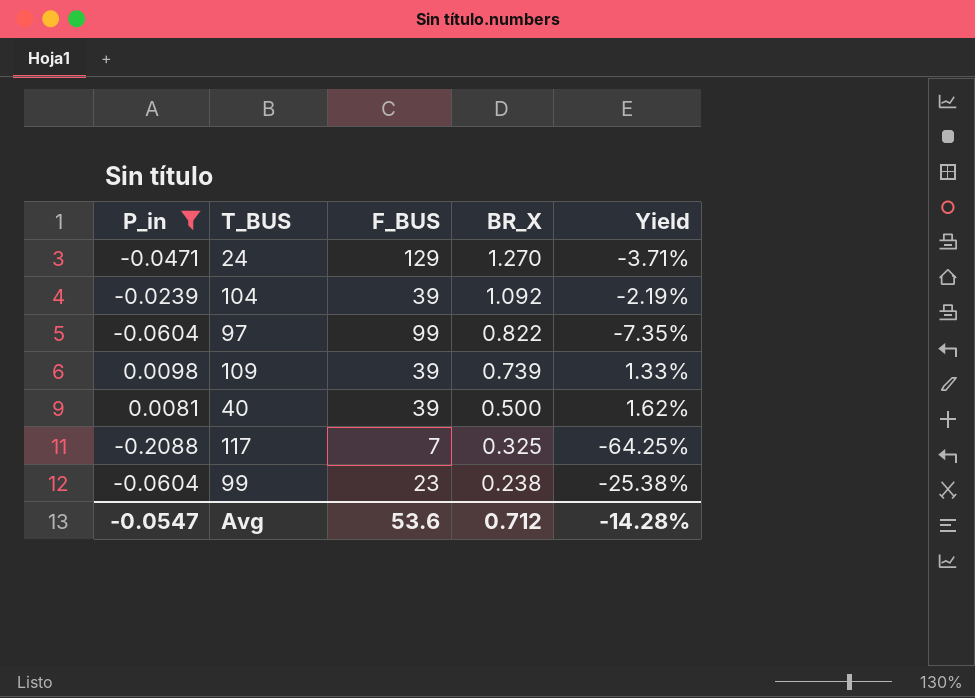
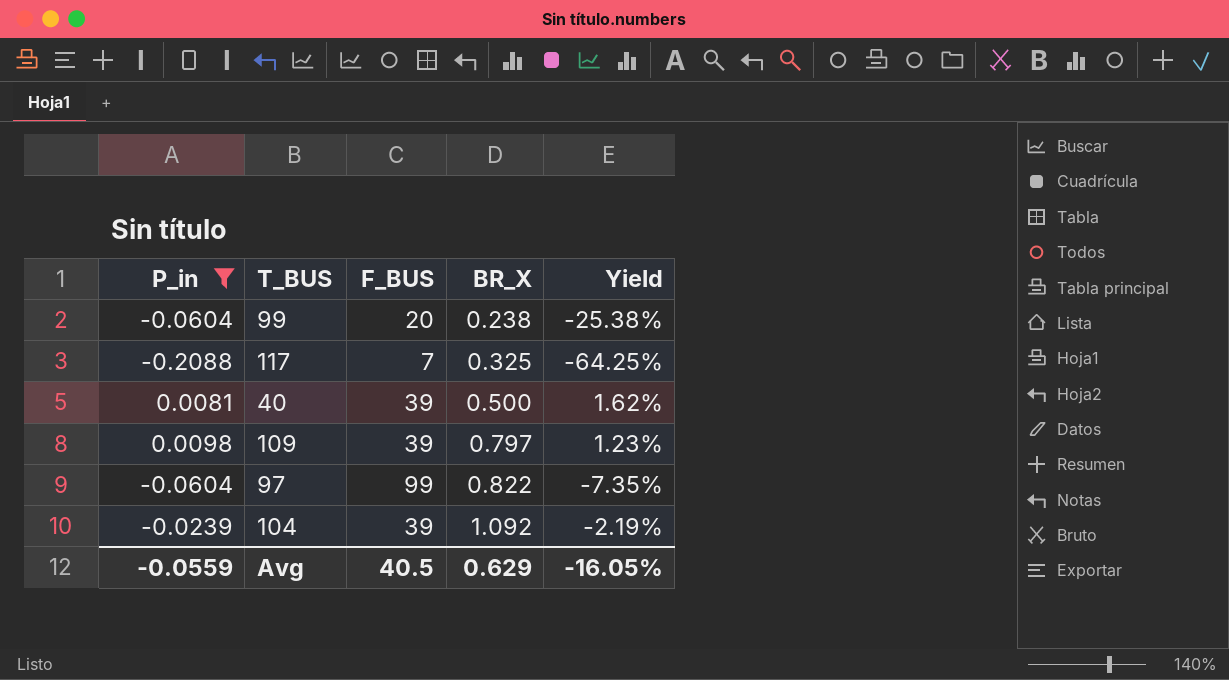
row order: BR_X descending -> BR_X ascending
row 24: -0.0471 | 129 | 1.270 | -3.71% -> none
99 | F_BUS: 23 -> 20
109 | BR_X: 0.739 -> 0.797
109 | Yield: 1.33% -> 1.23%
Avg | P_in: -0.0547 -> -0.0559
Avg | F_BUS: 53.6 -> 40.5
Avg | BR_X: 0.712 -> 0.629
Avg | Yield: -14.28% -> -16.05%

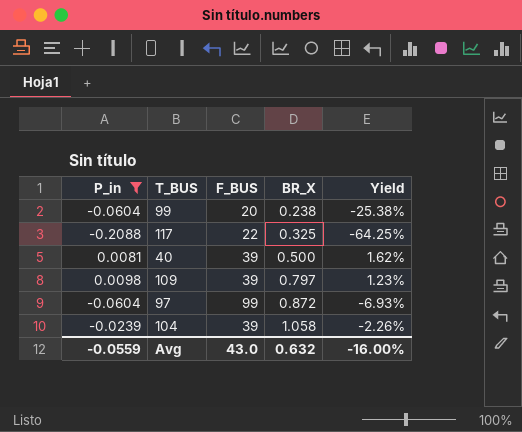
117 | F_BUS: 7 -> 22
97 | BR_X: 0.822 -> 0.872
97 | Yield: -7.35% -> -6.93%
104 | BR_X: 1.092 -> 1.058
104 | Yield: -2.19% -> -2.26%
Avg | F_BUS: 40.5 -> 43.0
Avg | BR_X: 0.629 -> 0.632
Avg | Yield: -16.05% -> -16.00%

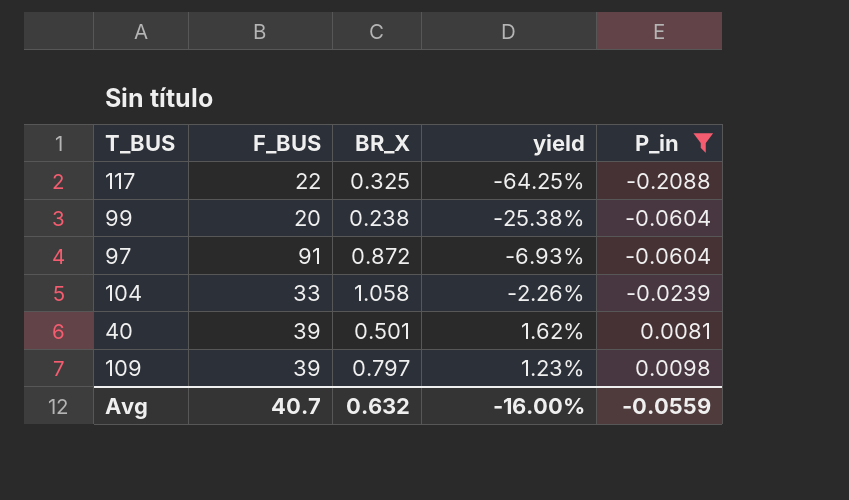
row order: BR_X ascending -> P_in ascending
column name: Yield -> yield
column P_in | position: 1 -> 5
97 | F_BUS: 99 -> 91
104 | F_BUS: 39 -> 33
40 | BR_X: 0.500 -> 0.501
Avg | F_BUS: 43.0 -> 40.7

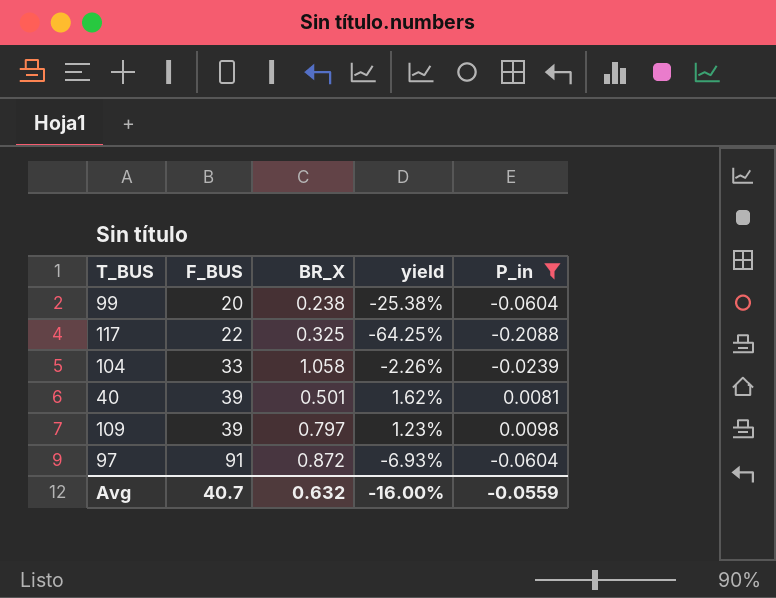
row order: P_in ascending -> F_BUS ascending

